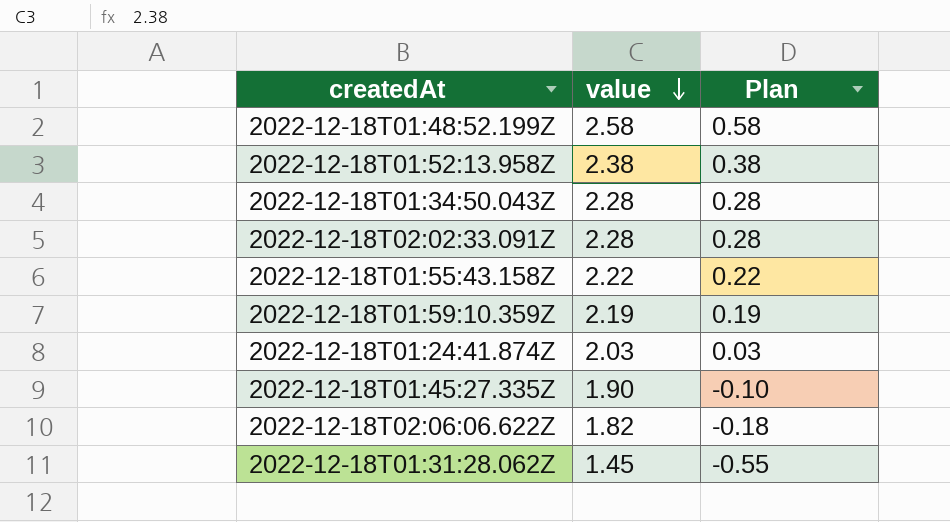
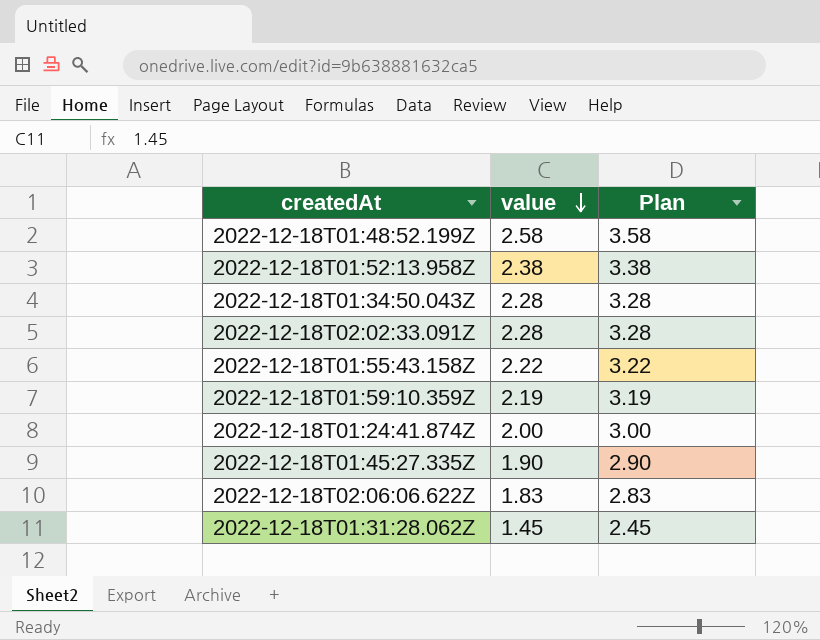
column Plan | formula: [value] - 2 -> [value] + 1
2022-12-18T01:24:41.874Z | value: 2.03 -> 2.00
2022-12-18T02:06:06.622Z | value: 1.82 -> 1.83

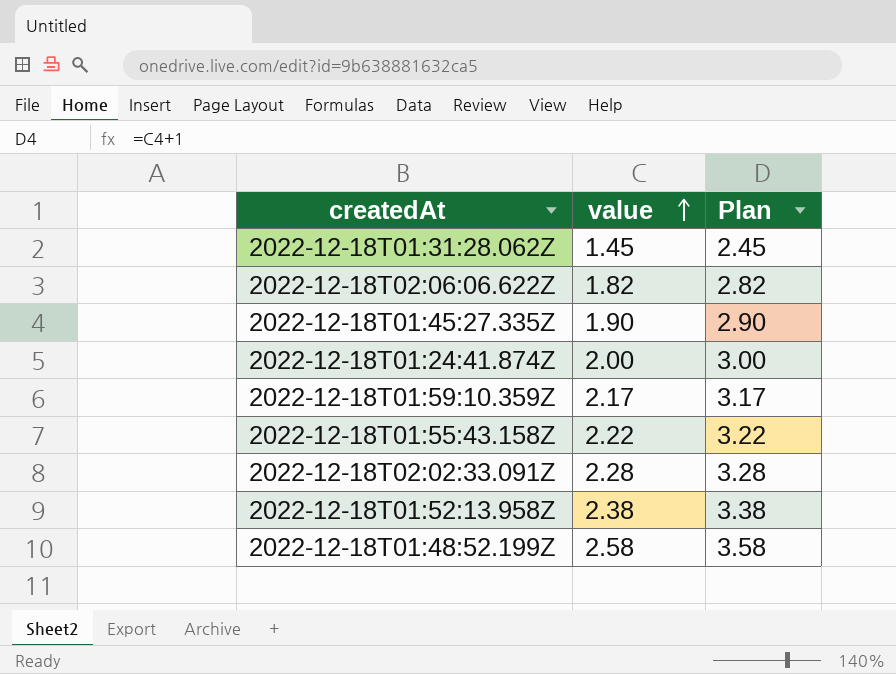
row order: value descending -> value ascending
row 2022-12-18T01:34:50.043Z: 2.28 | 3.28 -> none
2022-12-18T02:06:06.622Z | value: 1.83 -> 1.82
2022-12-18T02:06:06.622Z | Plan: 2.83 -> 2.82
2022-12-18T01:59:10.359Z | value: 2.19 -> 2.17
2022-12-18T01:59:10.359Z | Plan: 3.19 -> 3.17

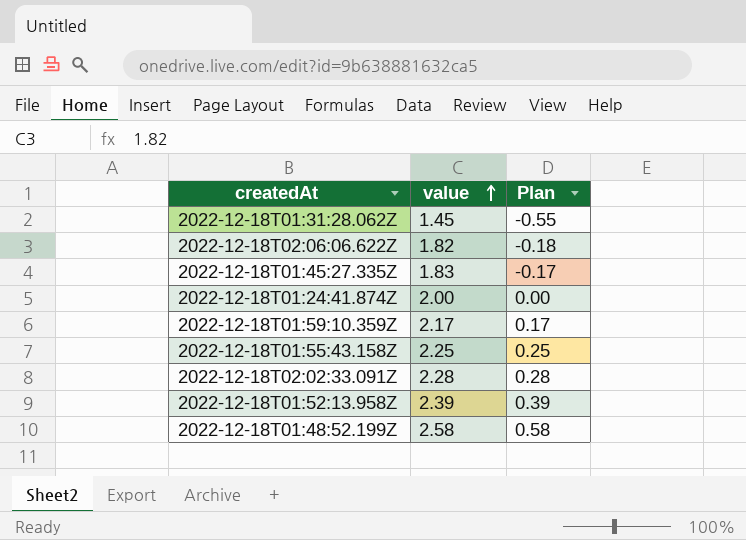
column Plan | formula: [value] + 1 -> [value] - 2
2022-12-18T01:45:27.335Z | value: 1.90 -> 1.83
2022-12-18T01:55:43.158Z | value: 2.22 -> 2.25
2022-12-18T01:52:13.958Z | value: 2.38 -> 2.39

